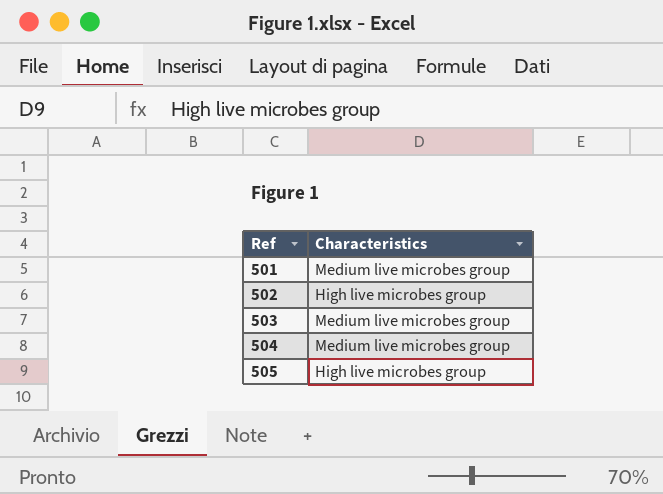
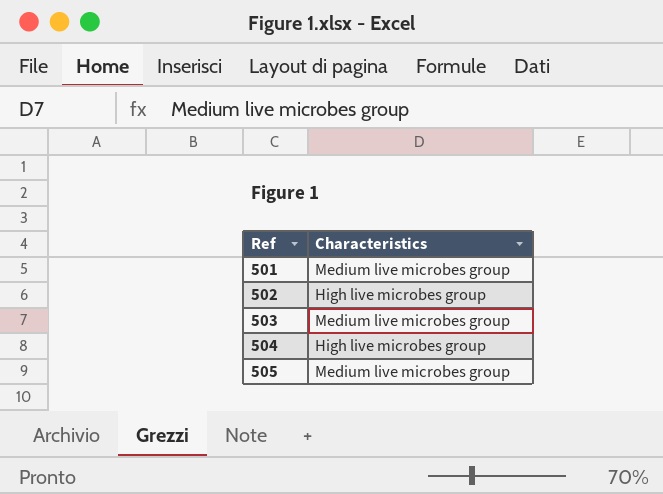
504 | Characteristics: Medium live microbes group -> High live microbes group
505 | Characteristics: High live microbes group -> Medium live microbes group

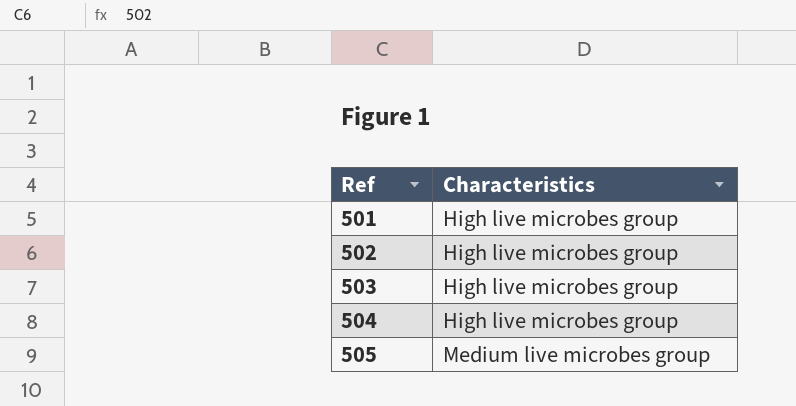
501 | Characteristics: Medium live microbes group -> High live microbes group
503 | Characteristics: Medium live microbes group -> High live microbes group

